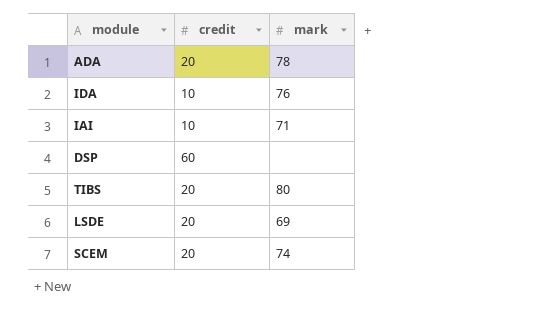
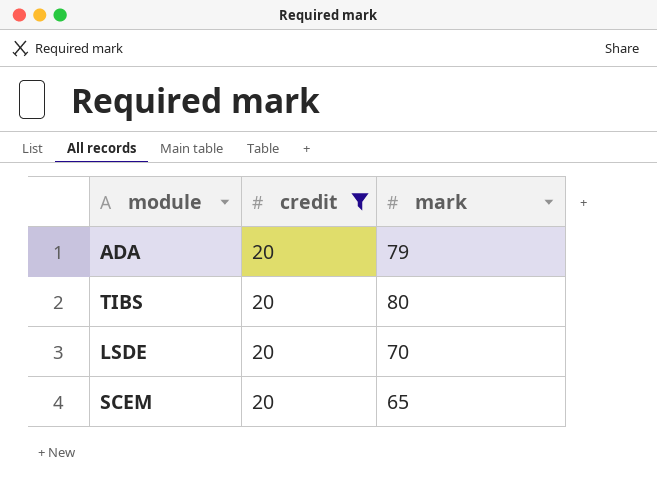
filter: none -> credit = 20
ADA | mark: 78 -> 79
LSDE | mark: 69 -> 70
SCEM | mark: 74 -> 65

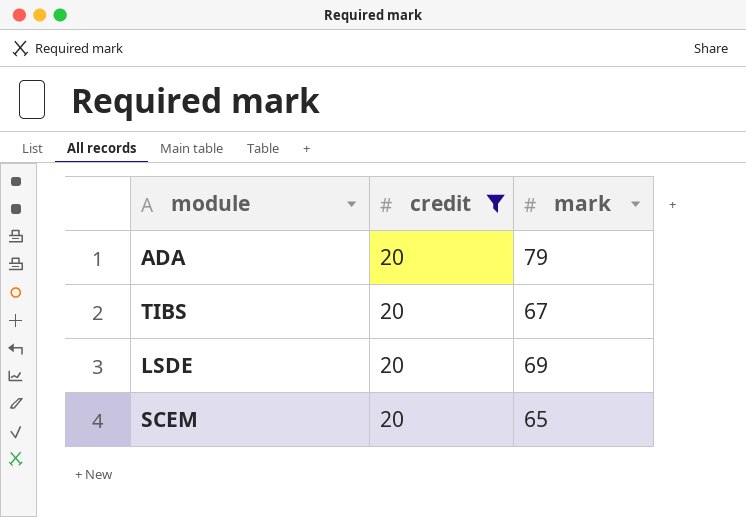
TIBS | mark: 80 -> 67
LSDE | mark: 70 -> 69

